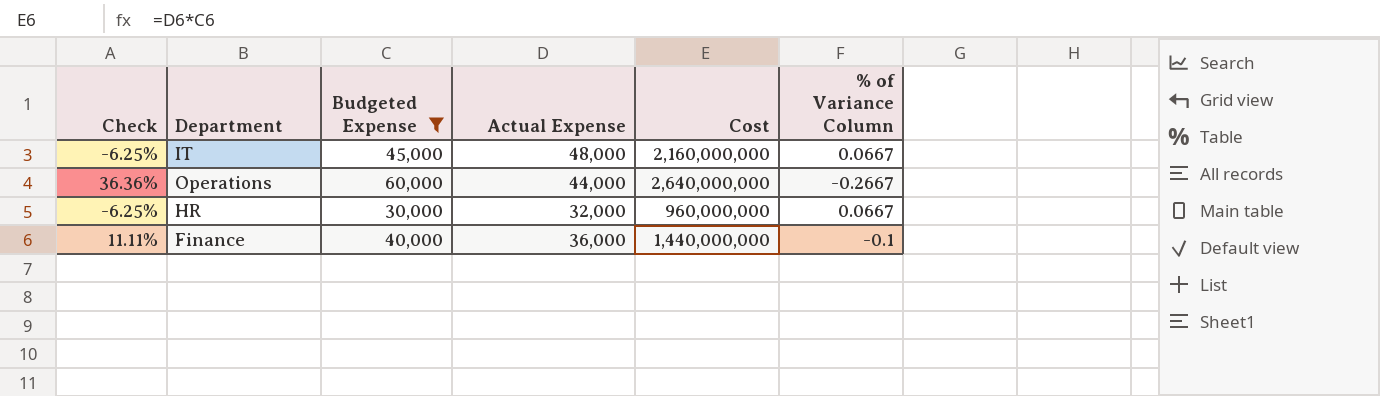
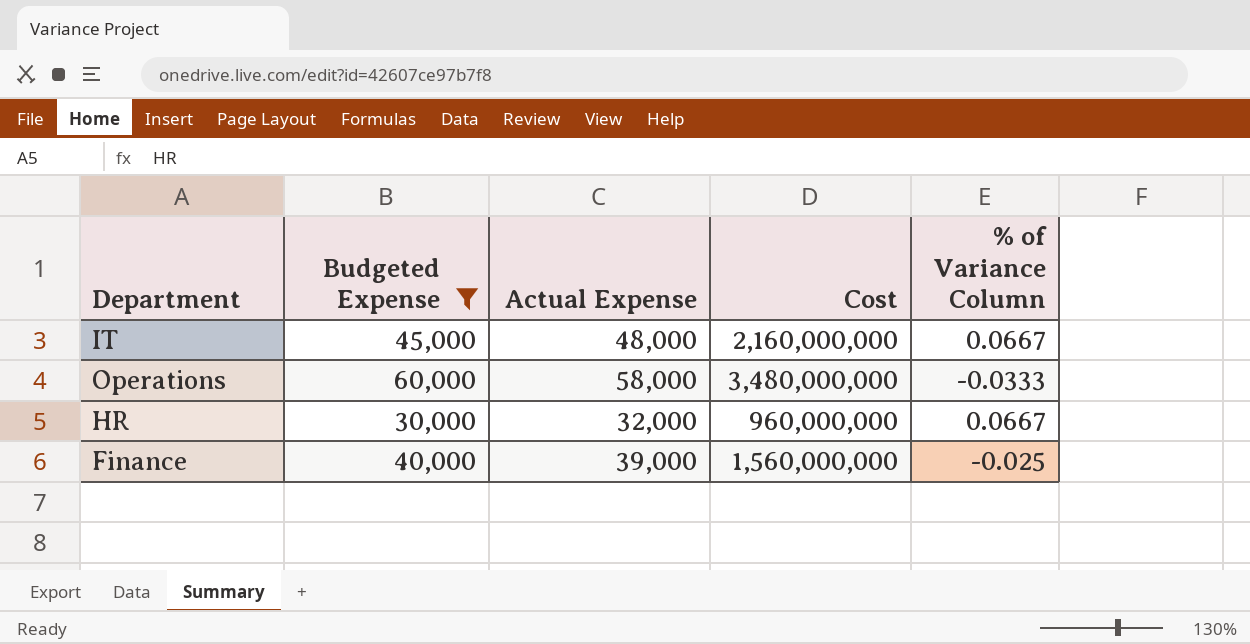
column Check | formula: ([Budgeted Expense] - [Actual Expense]) / [Actual Expense] -> none
Operations | Actual Expense: 44,000 -> 58,000
Operations | Cost: 2,640,000,000 -> 3,480,000,000
Operations | % of Variance Column: -0.2667 -> -0.0333
Finance | Actual Expense: 36,000 -> 39,000
Finance | Cost: 1,440,000,000 -> 1,560,000,000
Finance | % of Variance Column: -0.1 -> -0.025

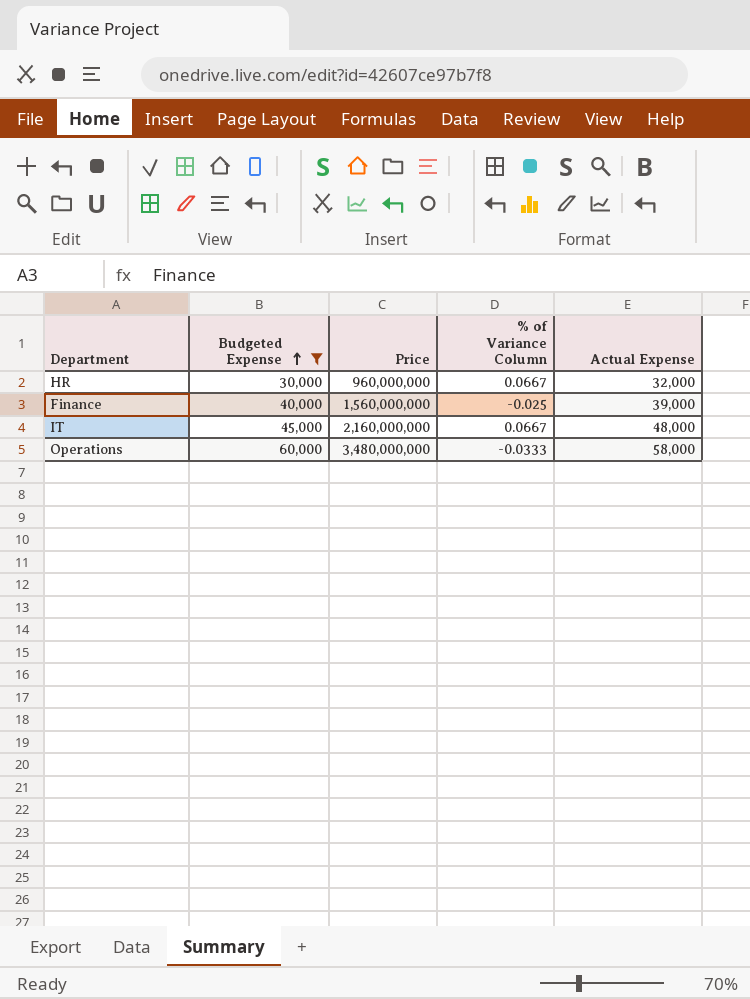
row order: none -> Budgeted Expense ascending
column name: Cost -> Price
column Actual Expense | position: 3 -> 5

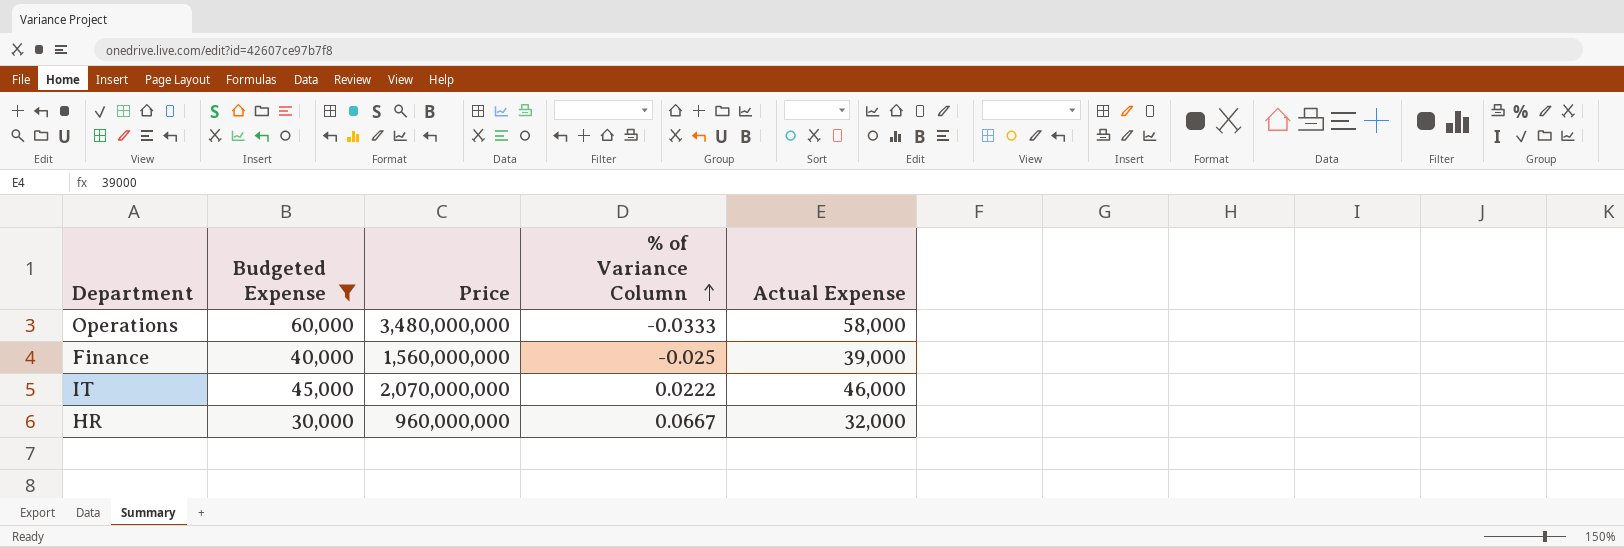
row order: Budgeted Expense ascending -> % of Variance Column ascending
IT | Price: 2,160,000,000 -> 2,070,000,000
IT | % of Variance Column: 0.0667 -> 0.0222
IT | Actual Expense: 48,000 -> 46,000

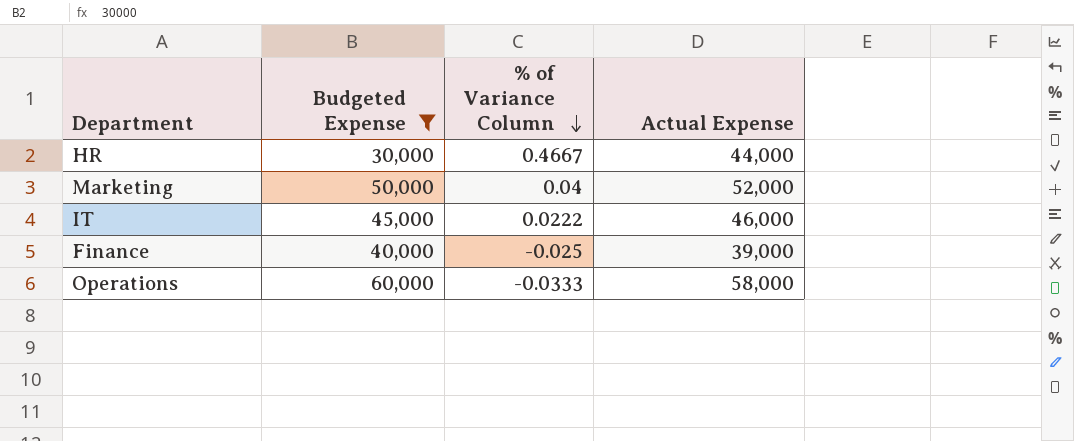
row order: % of Variance Column ascending -> % of Variance Column descending
column Price | formula: [Budgeted Expense] * [Actual Expense] -> none
HR | % of Variance Column: 0.0667 -> 0.4667
HR | Actual Expense: 32,000 -> 44,000
row Marketing: none -> 50,000 | 0.04 | 52,000

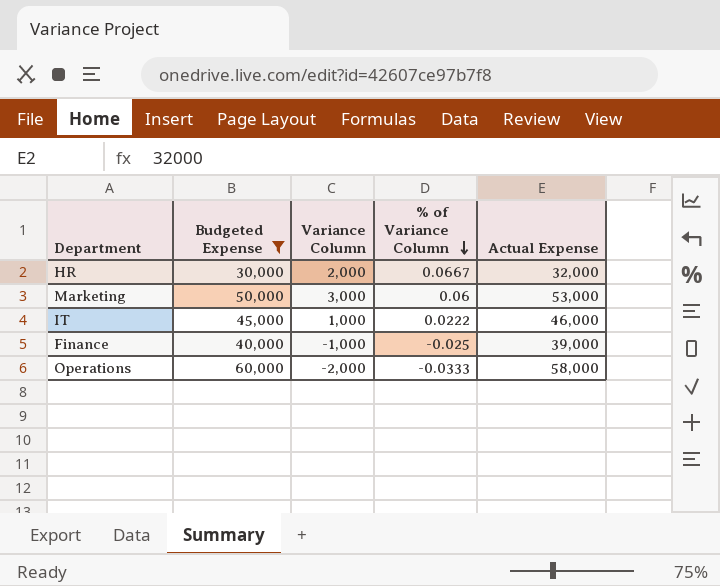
column Variance Column | formula: none -> [Actual Expense] - [Budgeted Expense]
HR | % of Variance Column: 0.4667 -> 0.0667
HR | Actual Expense: 44,000 -> 32,000
Marketing | % of Variance Column: 0.04 -> 0.06
Marketing | Actual Expense: 52,000 -> 53,000

